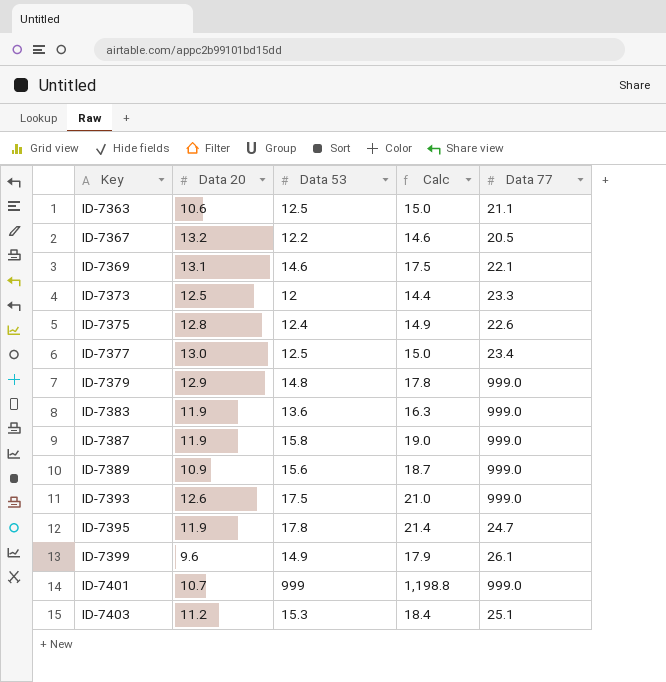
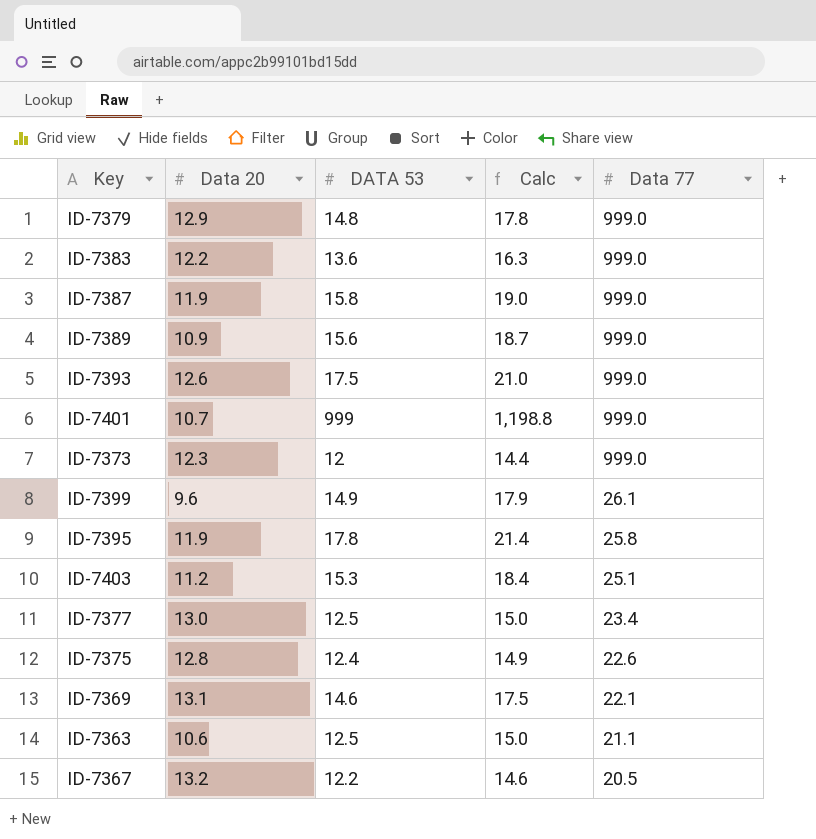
row order: Key ascending -> Data 77 descending
column name: Data 53 -> DATA 53
ID-7383 | Data 20: 11.9 -> 12.2
ID-7373 | Data 20: 12.5 -> 12.3
ID-7373 | Data 77: 23.3 -> 999.0
ID-7395 | Data 77: 24.7 -> 25.8

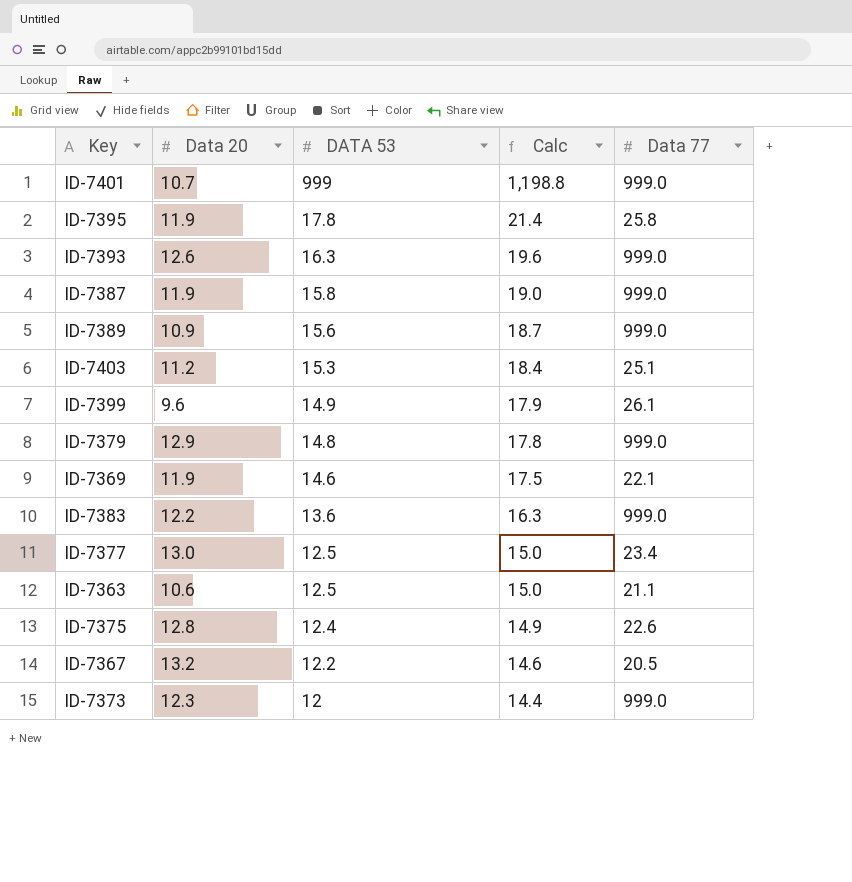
row order: Data 77 descending -> DATA 53 descending
ID-7393 | DATA 53: 17.5 -> 16.3
ID-7393 | Calc: 21.0 -> 19.6
ID-7369 | Data 20: 13.1 -> 11.9

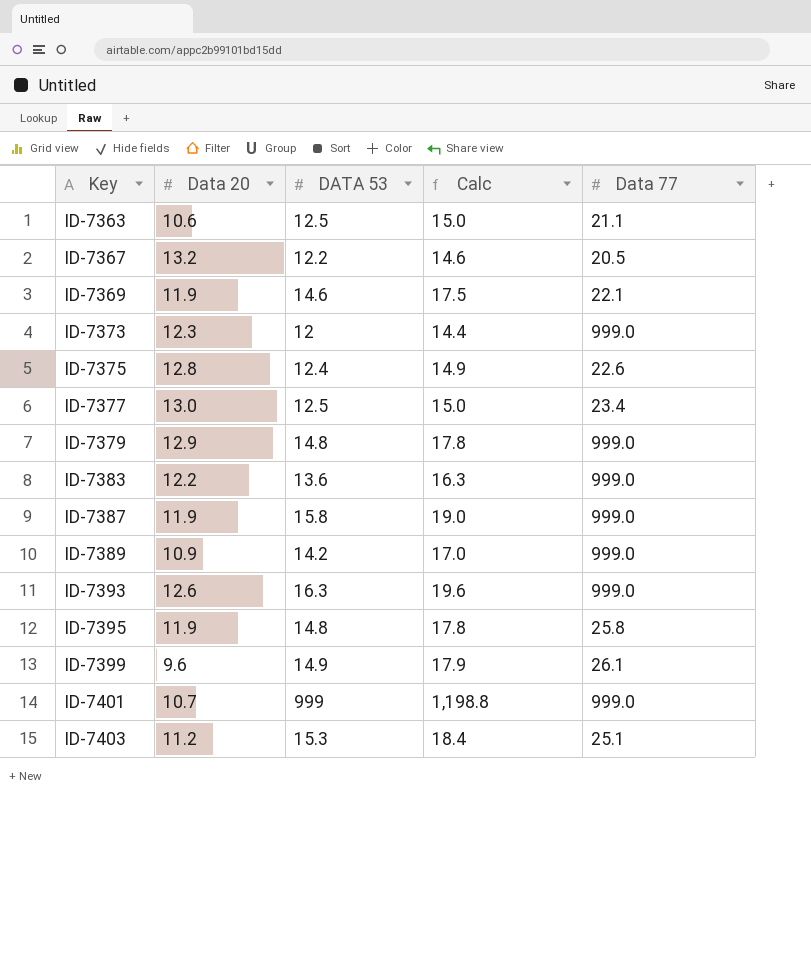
row order: DATA 53 descending -> Key ascending
ID-7389 | DATA 53: 15.6 -> 14.2
ID-7389 | Calc: 18.7 -> 17.0
ID-7395 | DATA 53: 17.8 -> 14.8
ID-7395 | Calc: 21.4 -> 17.8

